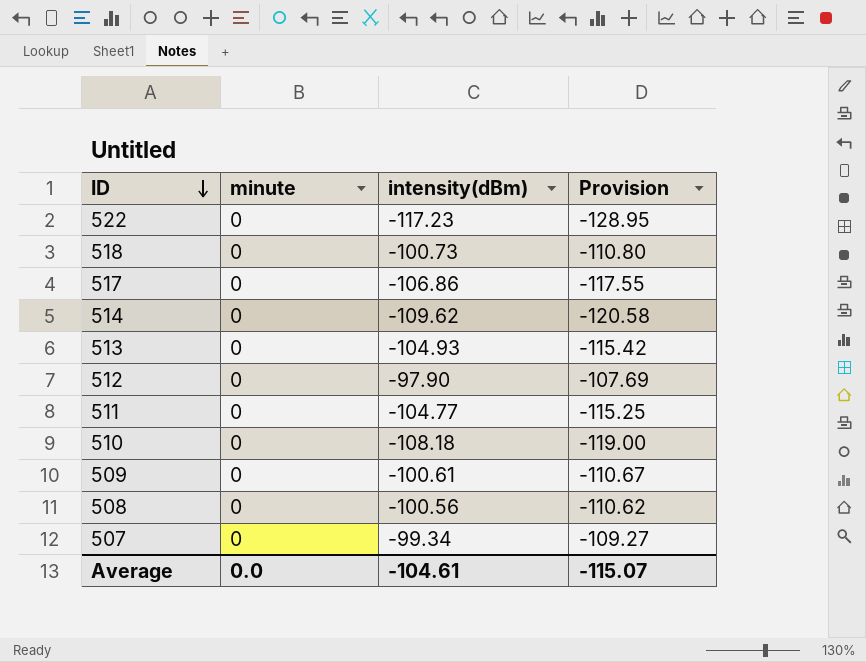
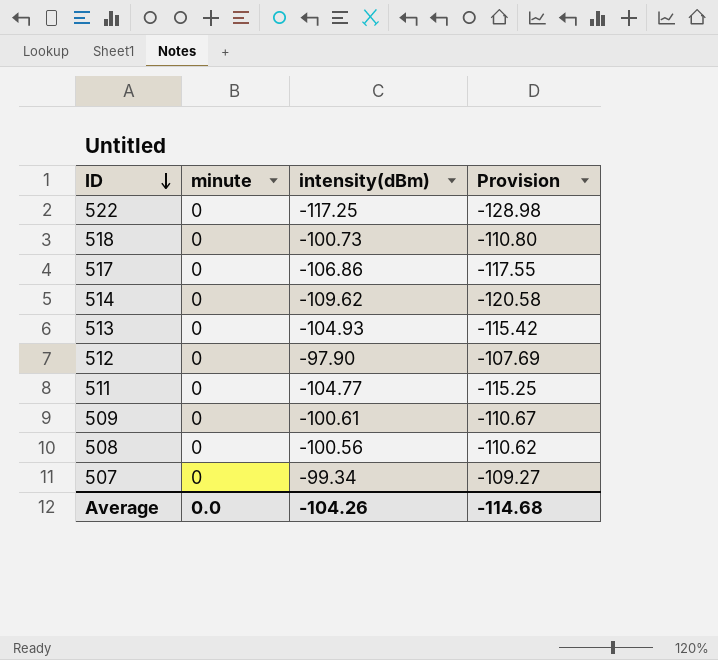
row 510: 0 | -108.18 | -119.00 -> none
522 | intensity(dBm): -117.23 -> -117.25
522 | Provision: -128.95 -> -128.98
Average | intensity(dBm): -104.61 -> -104.26
Average | Provision: -115.07 -> -114.68

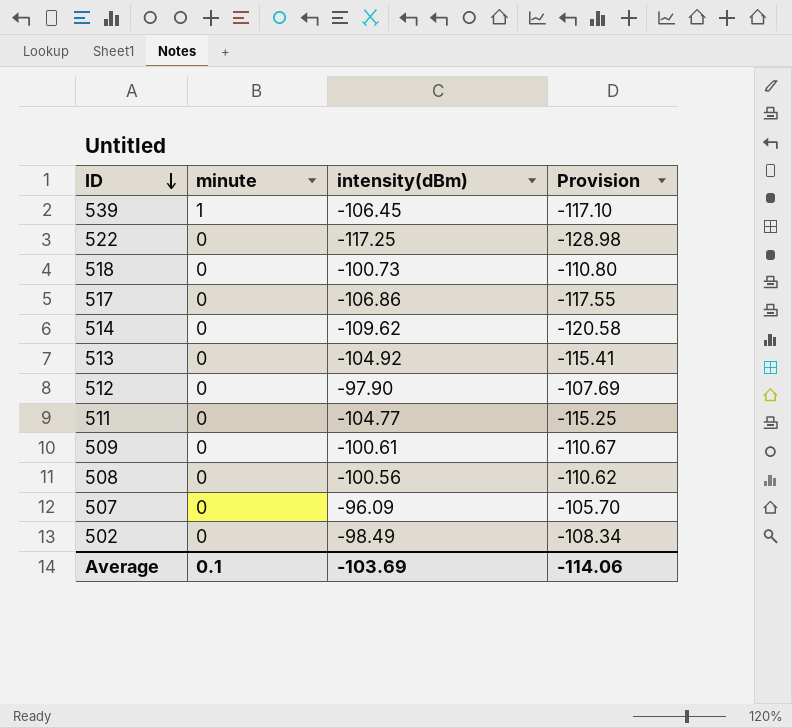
row 539: none -> 1 | -106.45 | -117.10
513 | intensity(dBm): -104.93 -> -104.92
513 | Provision: -115.42 -> -115.41
507 | intensity(dBm): -99.34 -> -96.09
507 | Provision: -109.27 -> -105.70
row 502: none -> 0 | -98.49 | -108.34
Average | minute: 0.0 -> 0.1
Average | intensity(dBm): -104.26 -> -103.69
Average | Provision: -114.68 -> -114.06

